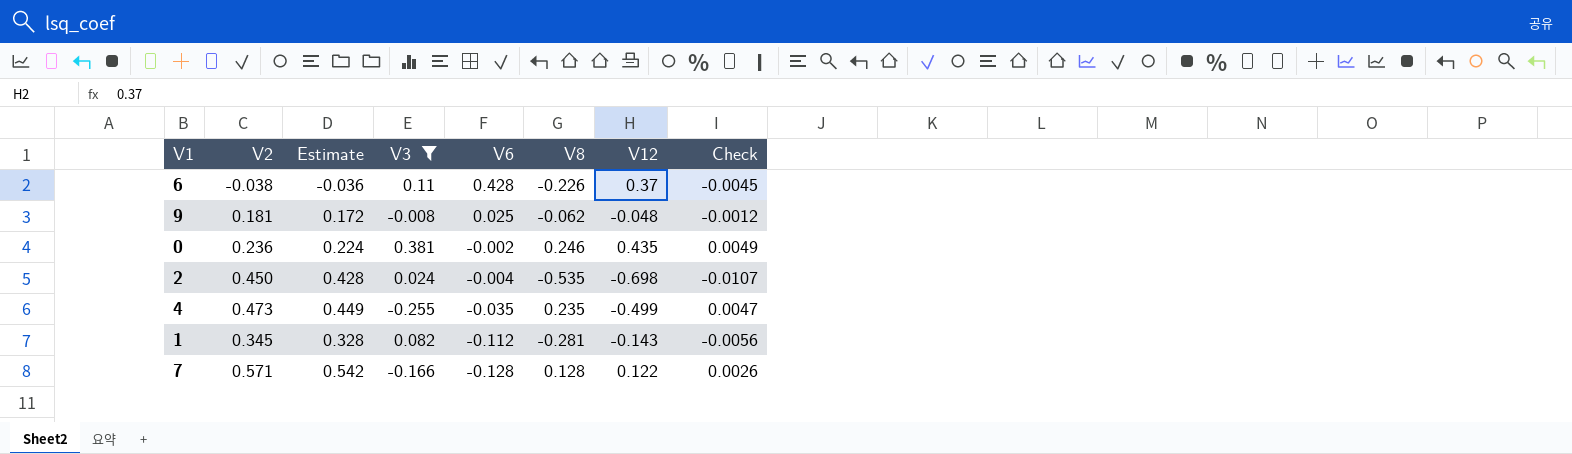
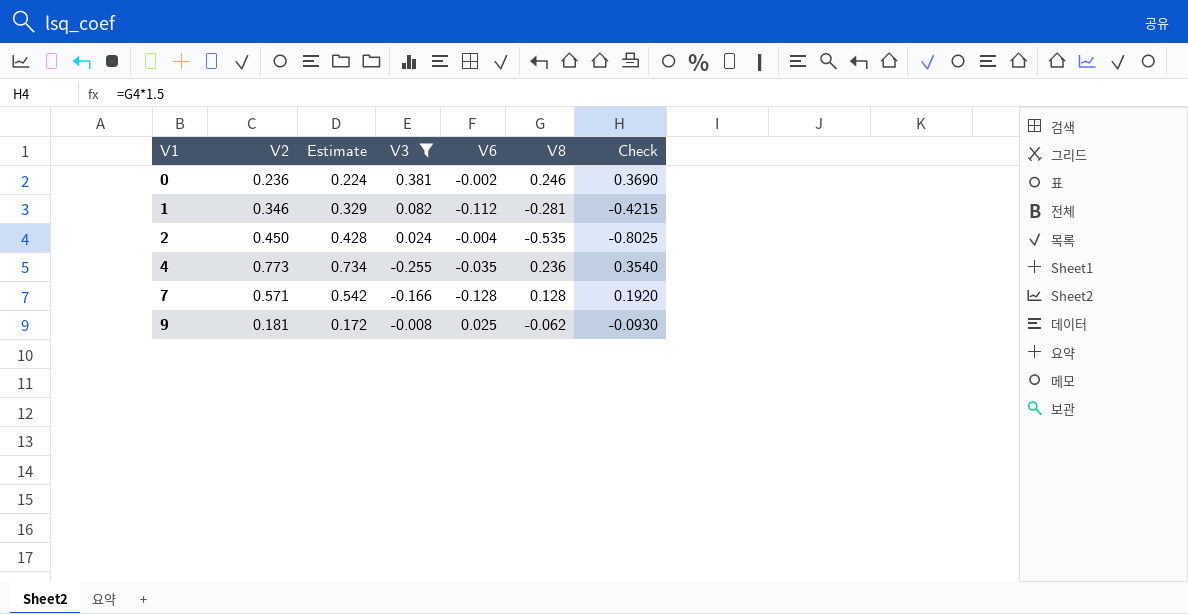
row order: V6 descending -> V1 ascending
column V12 | position: 7 -> none
column Check | formula: [V8] * 0.02 -> [V8] * 1.5
row 6: -0.038 | -0.036 | 0.11 | 0.428 | -0.226 | 0.37 | -0.0045 -> none
1 | V2: 0.345 -> 0.346
1 | Estimate: 0.328 -> 0.329
4 | V2: 0.473 -> 0.773
4 | Estimate: 0.449 -> 0.734
4 | V8: 0.235 -> 0.236

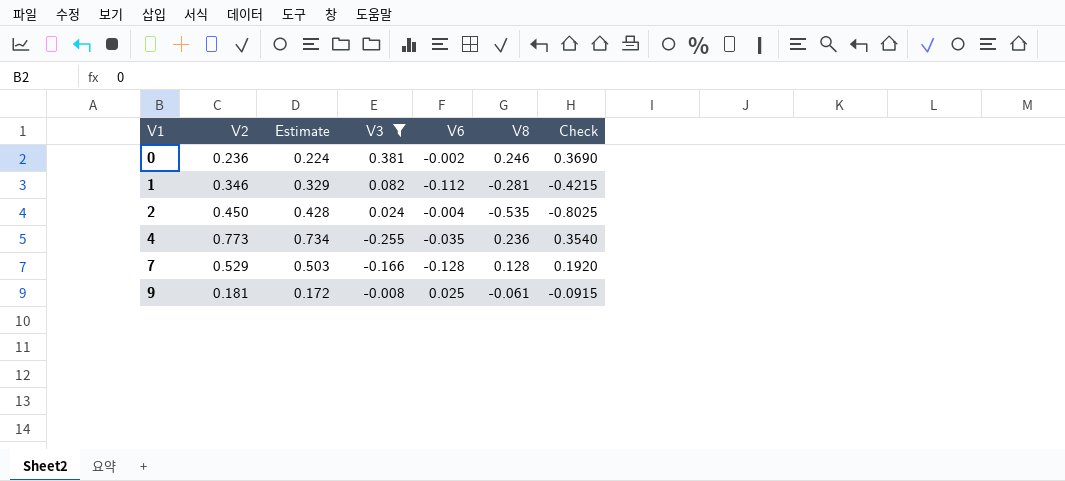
7 | V2: 0.571 -> 0.529
7 | Estimate: 0.542 -> 0.503
9 | V8: -0.062 -> -0.061
9 | Check: -0.0930 -> -0.0915

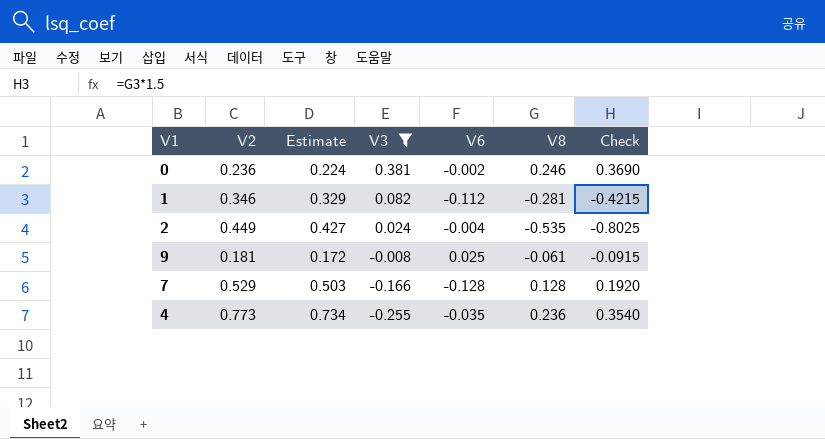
row order: V1 ascending -> V3 descending
2 | V2: 0.450 -> 0.449
2 | Estimate: 0.428 -> 0.427

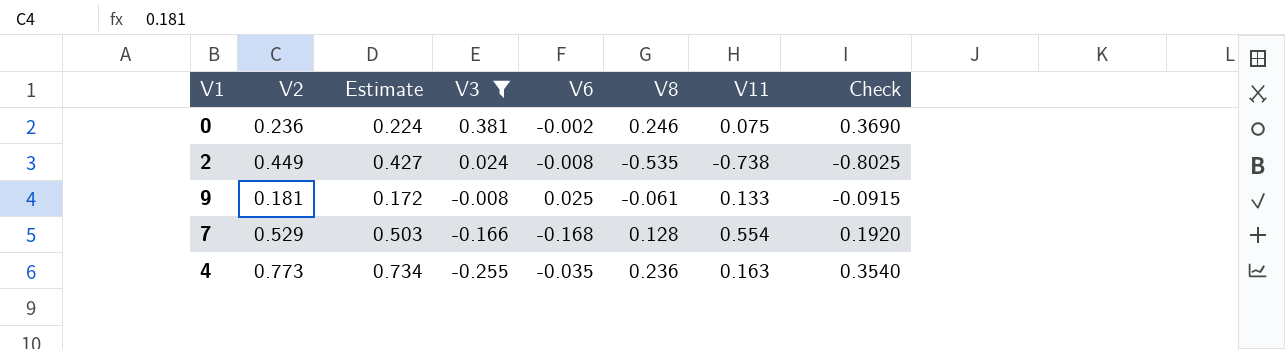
column V11 | position: none -> 7
row 1: 0.346 | 0.329 | 0.082 | -0.112 | -0.281 | -0.4215 -> none
2 | V6: -0.004 -> -0.008
7 | V6: -0.128 -> -0.168

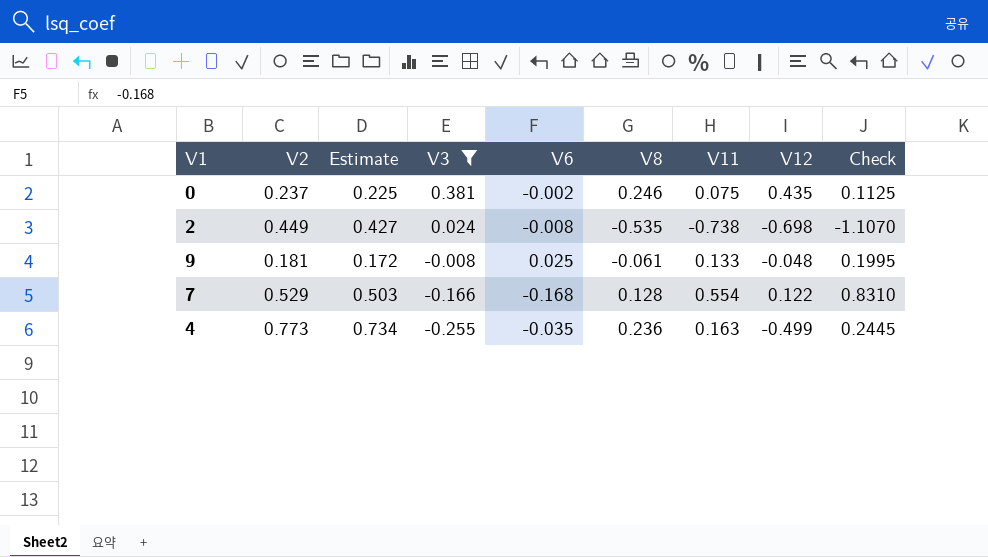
column V12 | position: none -> 8
column Check | formula: [V8] * 1.5 -> [V11] * 1.5
0 | V2: 0.236 -> 0.237
0 | Estimate: 0.224 -> 0.225

